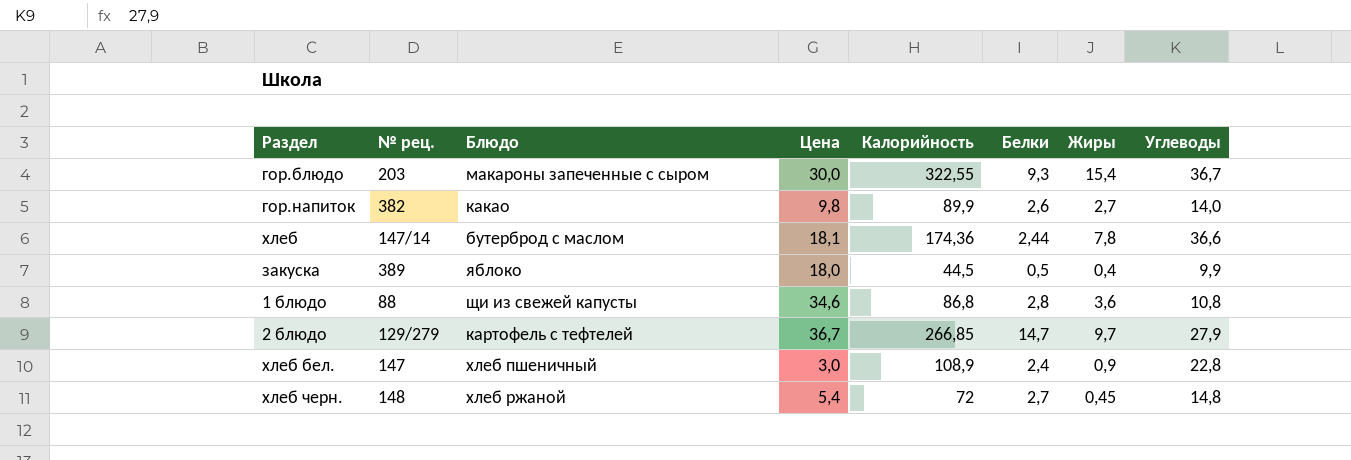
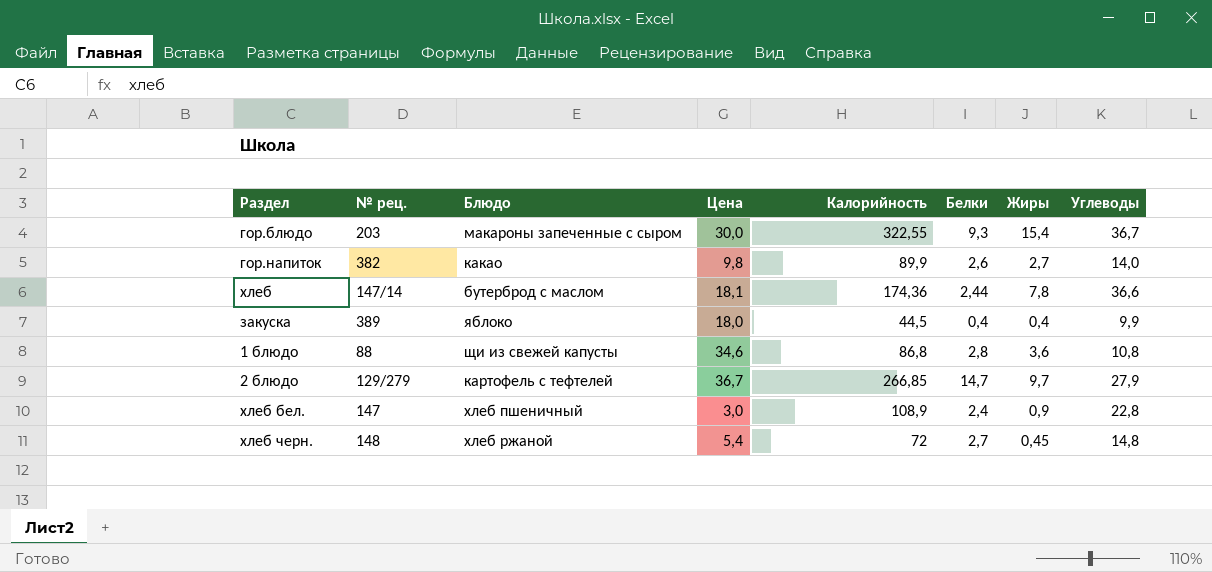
закуска | Белки: 0,5 -> 0,4

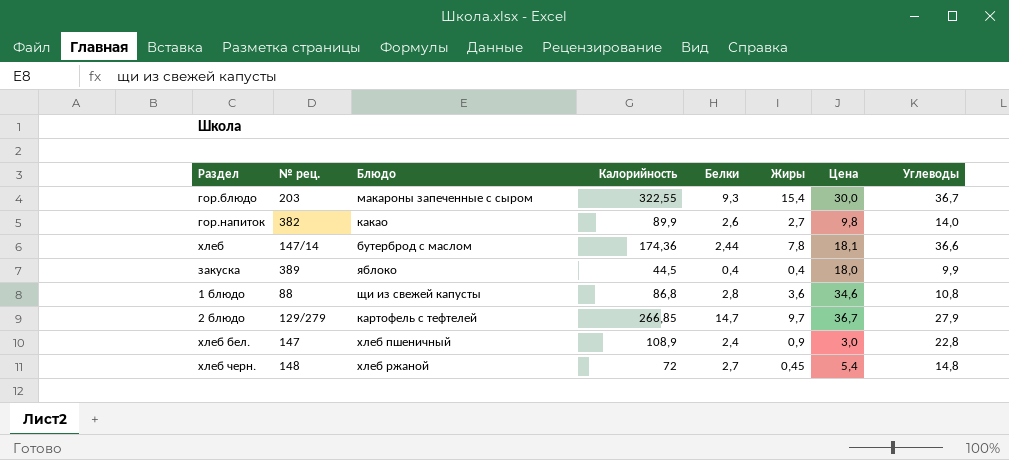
column Цена | position: 4 -> 7

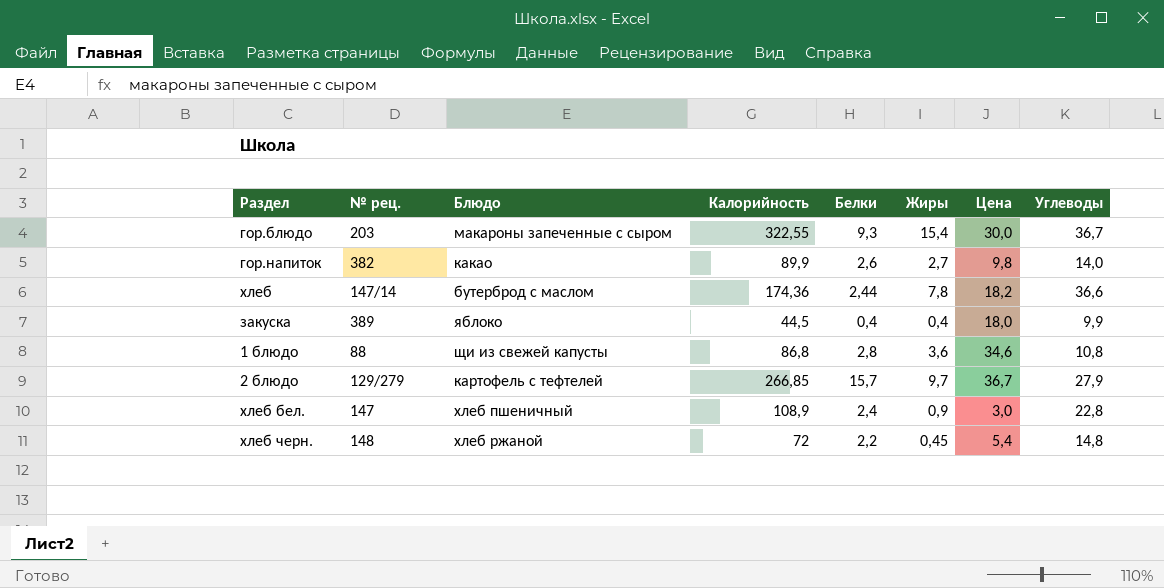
хлеб | Цена: 18,1 -> 18,2
2 блюдо | Белки: 14,7 -> 15,7
хлеб черн. | Белки: 2,7 -> 2,2

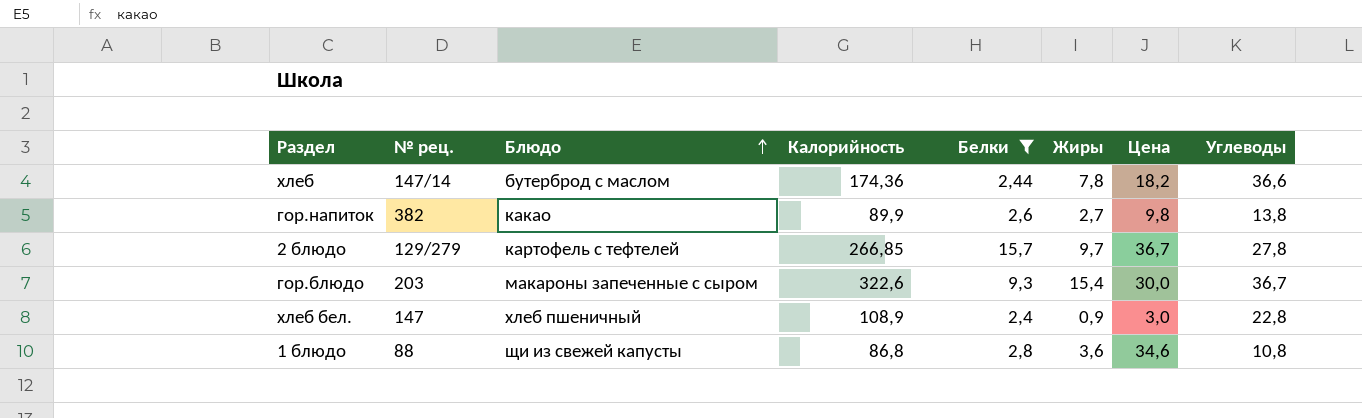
filter: none -> Белки >= 2,4
row order: none -> Блюдо ascending
гор.напиток | Углеводы: 14,0 -> 13,8
2 блюдо | Углеводы: 27,9 -> 27,8
гор.блюдо | Калорийность: 322,55 -> 322,6

